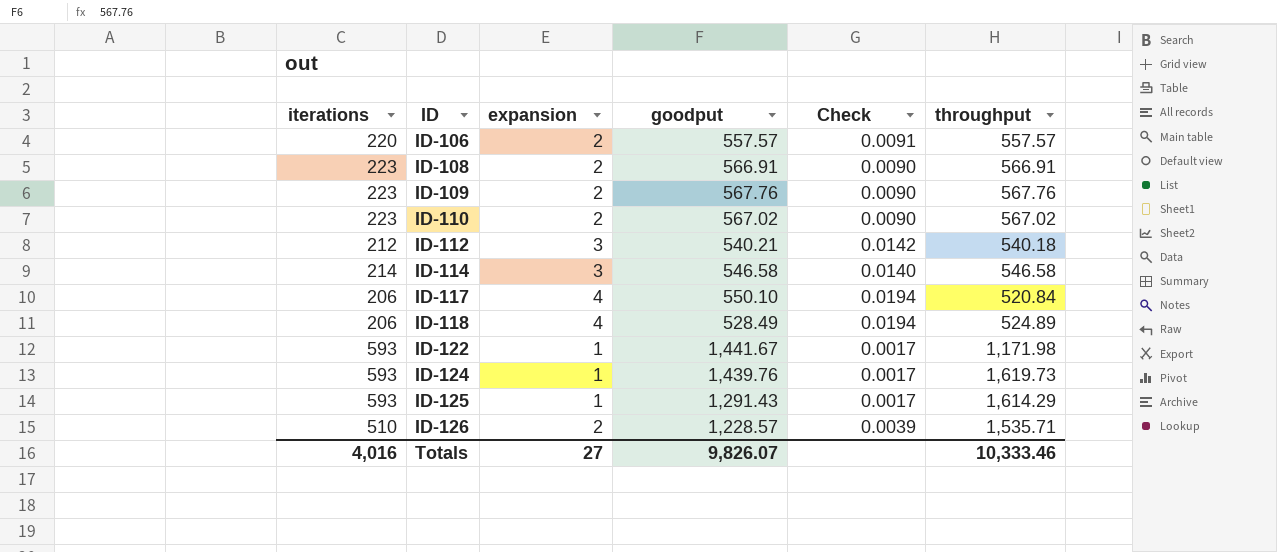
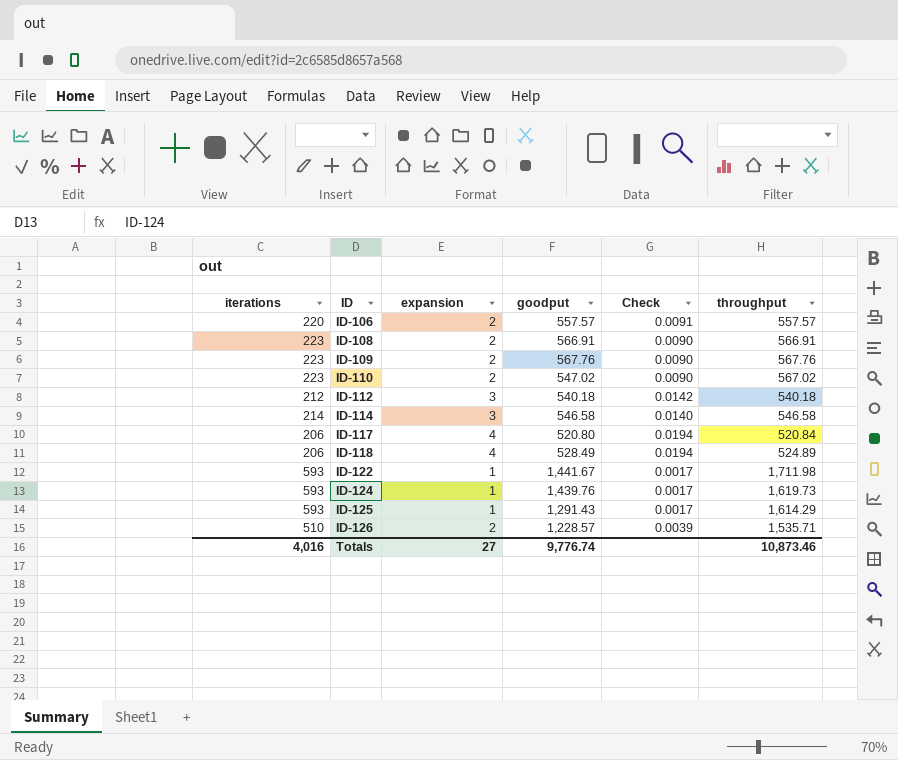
ID-110 | goodput: 567.02 -> 547.02
ID-112 | goodput: 540.21 -> 540.18
ID-117 | goodput: 550.10 -> 520.80
ID-122 | throughput: 1,171.98 -> 1,711.98
Totals | goodput: 9,826.07 -> 9,776.74
Totals | throughput: 10,333.46 -> 10,873.46

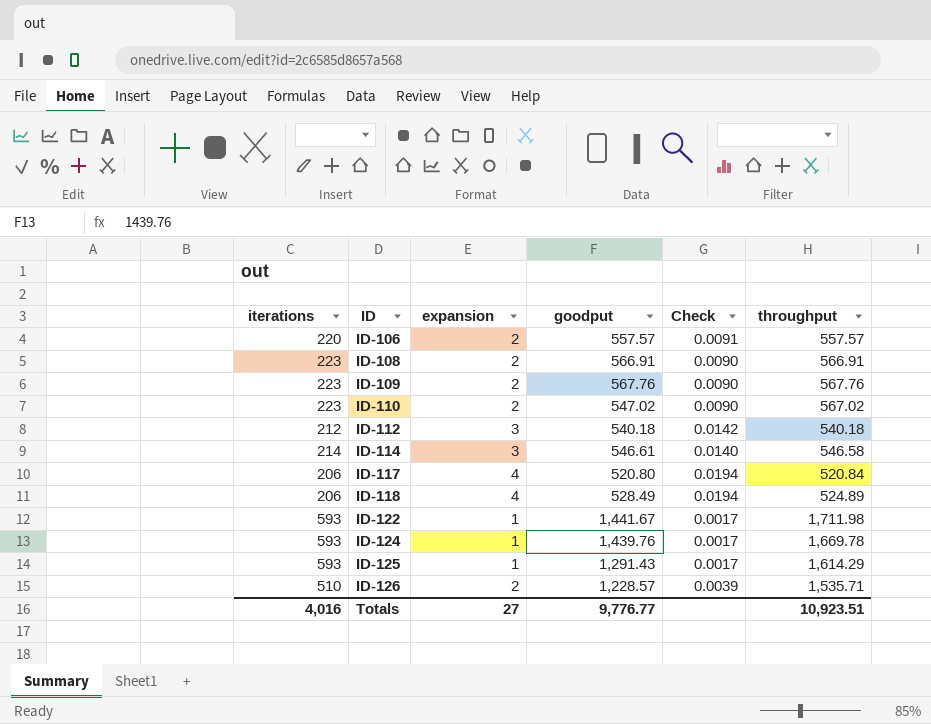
ID-114 | goodput: 546.58 -> 546.61
ID-124 | throughput: 1,619.73 -> 1,669.78
Totals | goodput: 9,776.74 -> 9,776.77
Totals | throughput: 10,873.46 -> 10,923.51

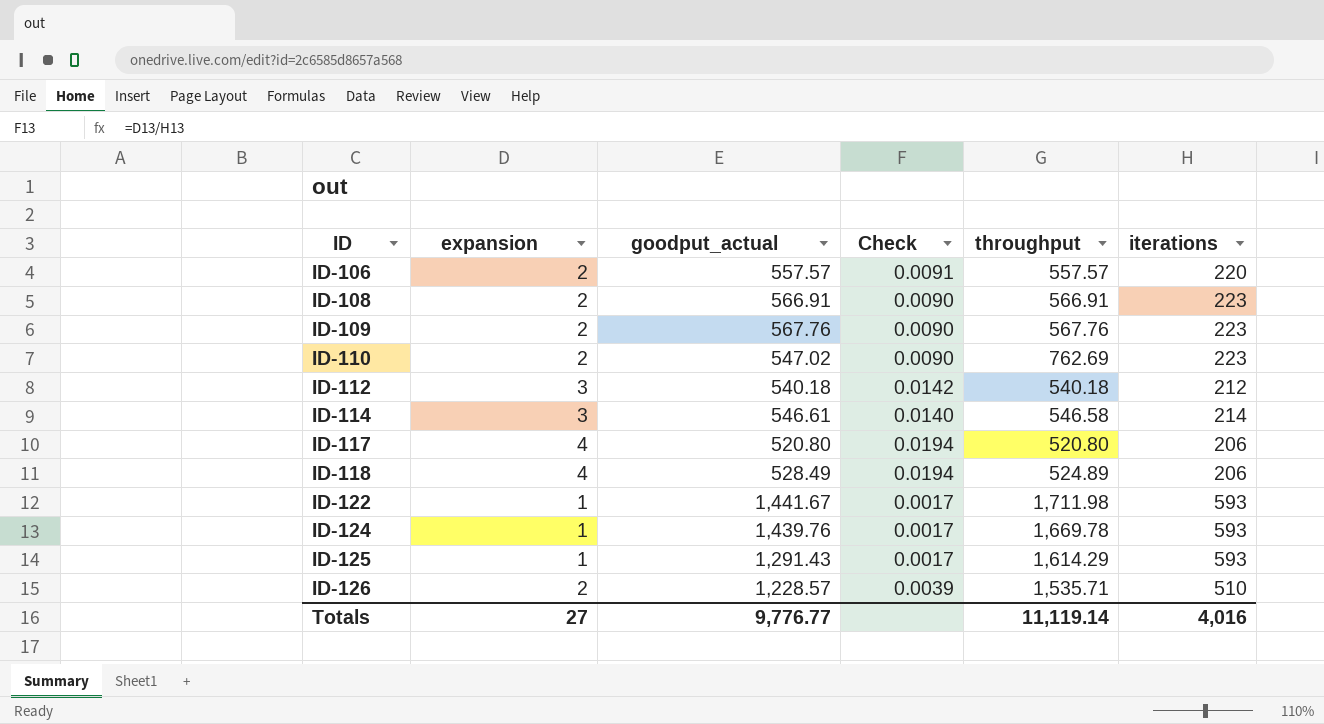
column name: goodput -> goodput_actual
column iterations | position: 1 -> 6
ID-110 | throughput: 567.02 -> 762.69
ID-117 | throughput: 520.84 -> 520.80
Totals | throughput: 10,923.51 -> 11,119.14

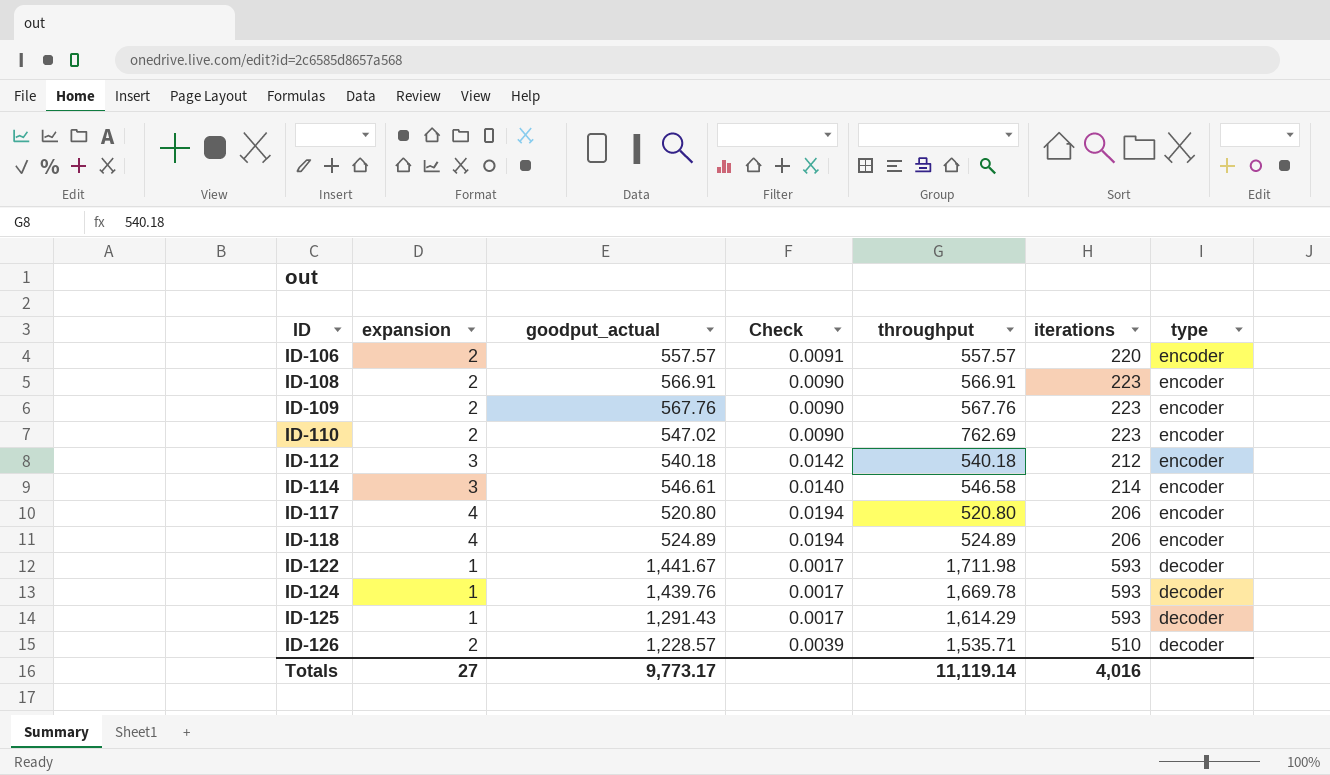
column type | position: none -> 7
ID-118 | goodput_actual: 528.49 -> 524.89
Totals | goodput_actual: 9,776.77 -> 9,773.17

